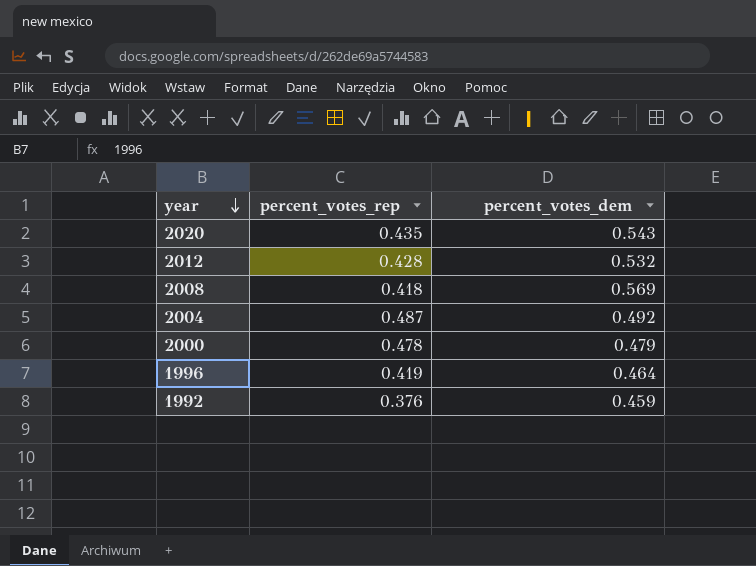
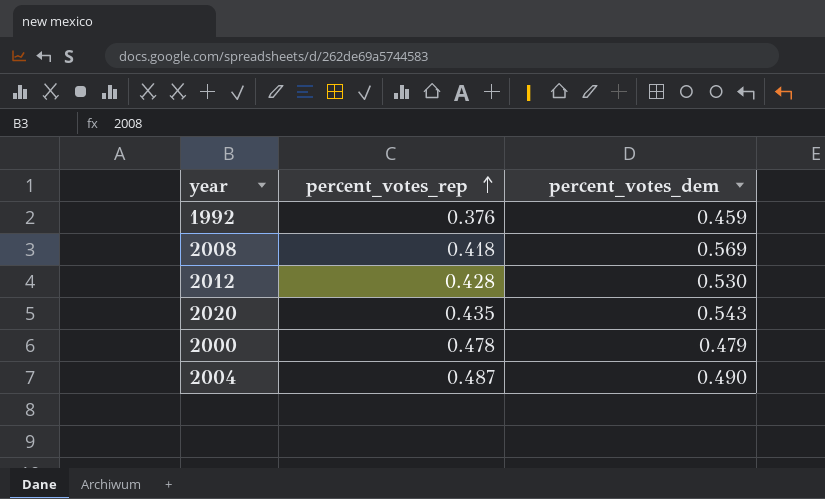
row order: year descending -> percent_votes_rep ascending
row 1996: 0.419 | 0.464 -> none
2012 | percent_votes_dem: 0.532 -> 0.530
2004 | percent_votes_dem: 0.492 -> 0.490

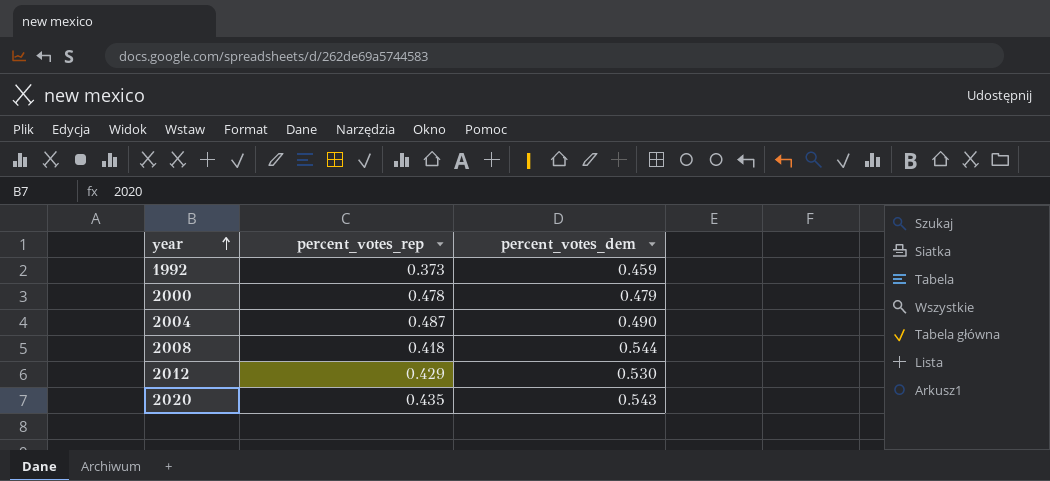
row order: percent_votes_rep ascending -> year ascending
1992 | percent_votes_rep: 0.376 -> 0.373
2008 | percent_votes_dem: 0.569 -> 0.544
2012 | percent_votes_rep: 0.428 -> 0.429

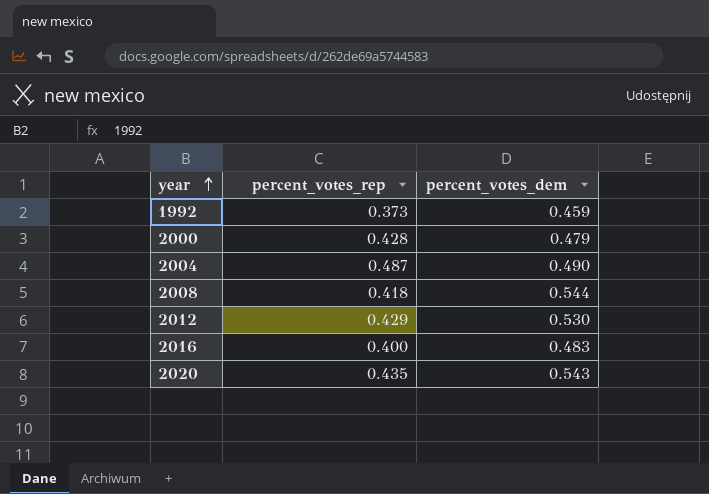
2000 | percent_votes_rep: 0.478 -> 0.428
row 2016: none -> 0.400 | 0.483

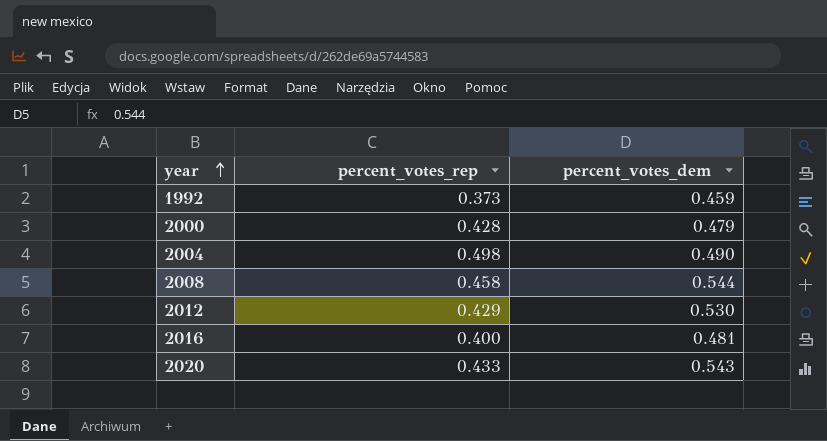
2004 | percent_votes_rep: 0.487 -> 0.498
2008 | percent_votes_rep: 0.418 -> 0.458
2016 | percent_votes_dem: 0.483 -> 0.481
2020 | percent_votes_rep: 0.435 -> 0.433

